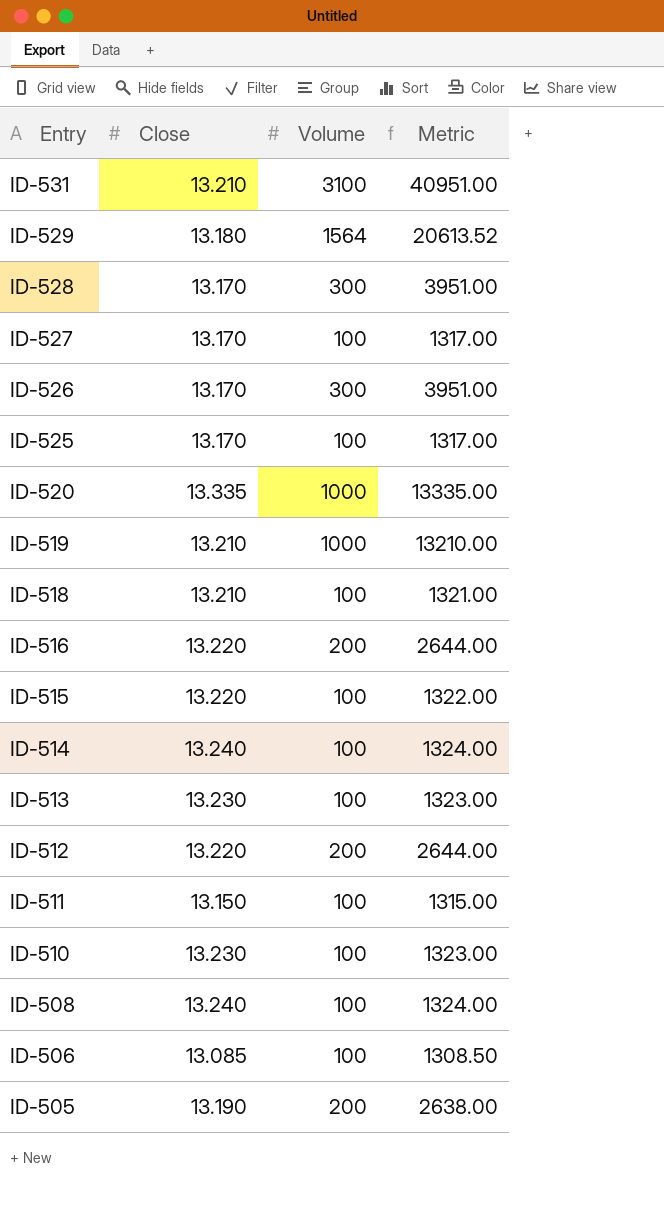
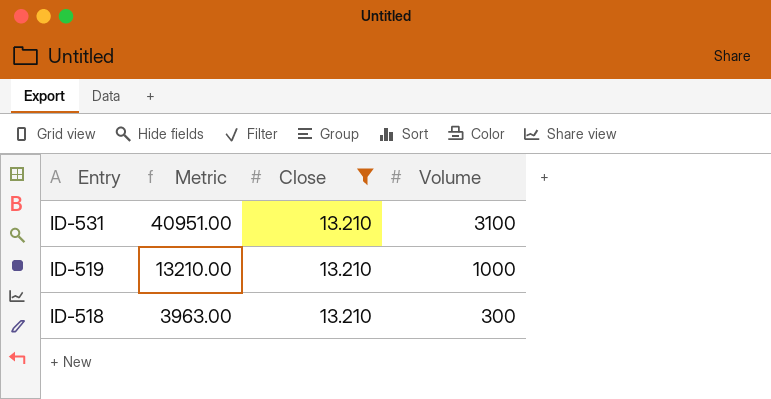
filter: none -> Close = 13.210
column Metric | position: 4 -> 2
ID-518 | Metric: 1321.00 -> 3963.00
ID-518 | Volume: 100 -> 300

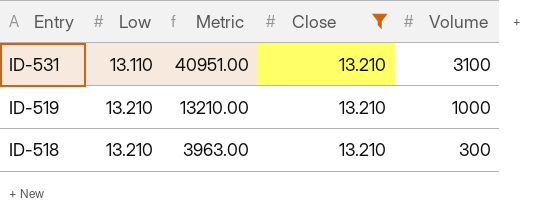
column Low | position: none -> 2

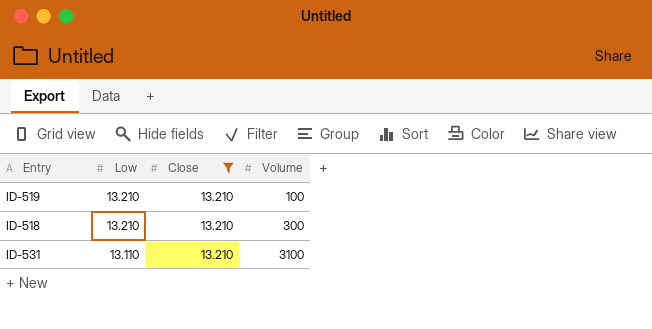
row order: Entry descending -> Low descending
column Metric | formula: [Close] * [Volume] -> none
ID-519 | Volume: 1000 -> 100

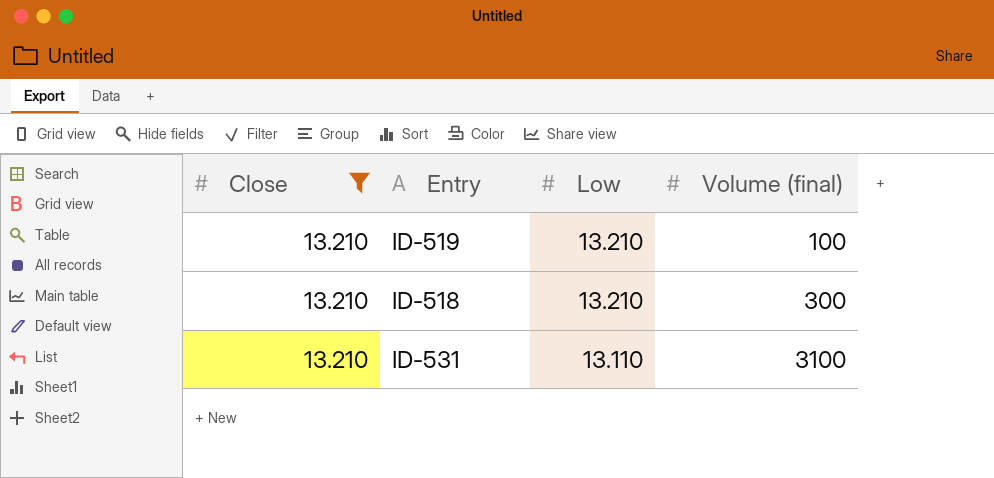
column Close | position: 3 -> 1
column name: Volume -> Volume (final)

